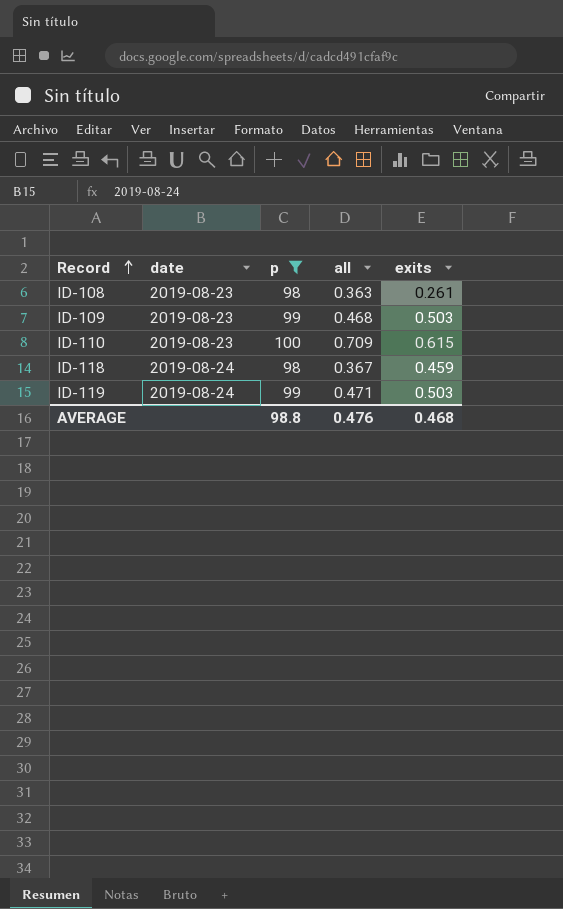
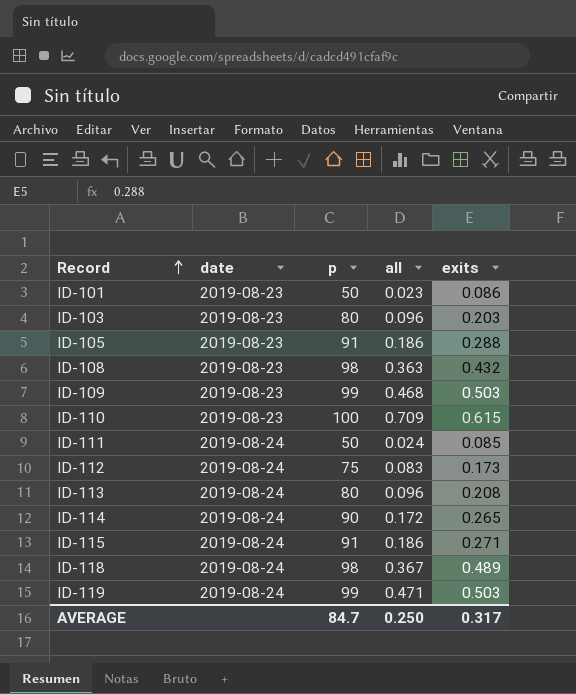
filter: p >= 98 -> none
ID-108 | exits: 0.261 -> 0.432
ID-118 | exits: 0.459 -> 0.489
AVERAGE | p: 98.8 -> 84.7
AVERAGE | all: 0.476 -> 0.250
AVERAGE | exits: 0.468 -> 0.317

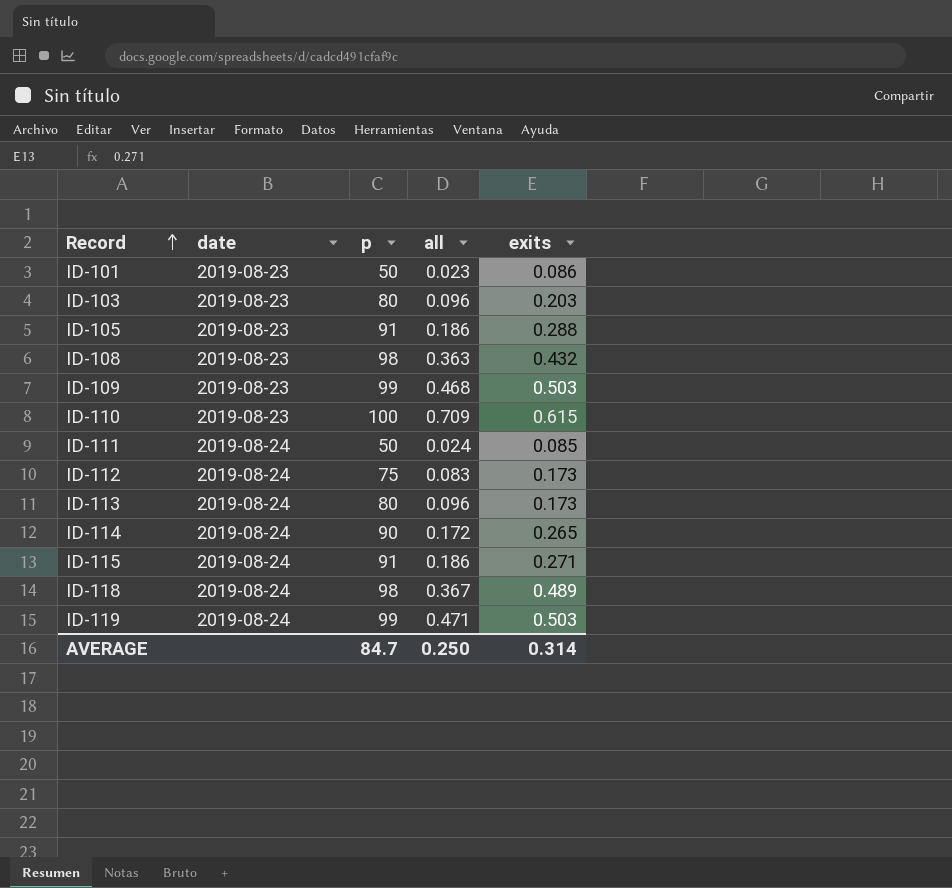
ID-113 | exits: 0.208 -> 0.173
AVERAGE | exits: 0.317 -> 0.314

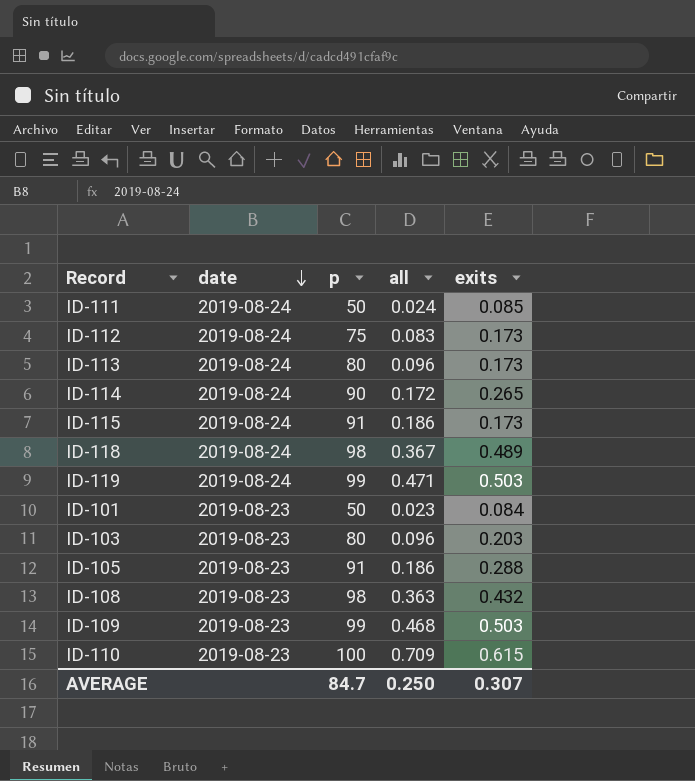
row order: Record ascending -> date descending
ID-115 | exits: 0.271 -> 0.173
ID-101 | exits: 0.086 -> 0.084
AVERAGE | exits: 0.314 -> 0.307

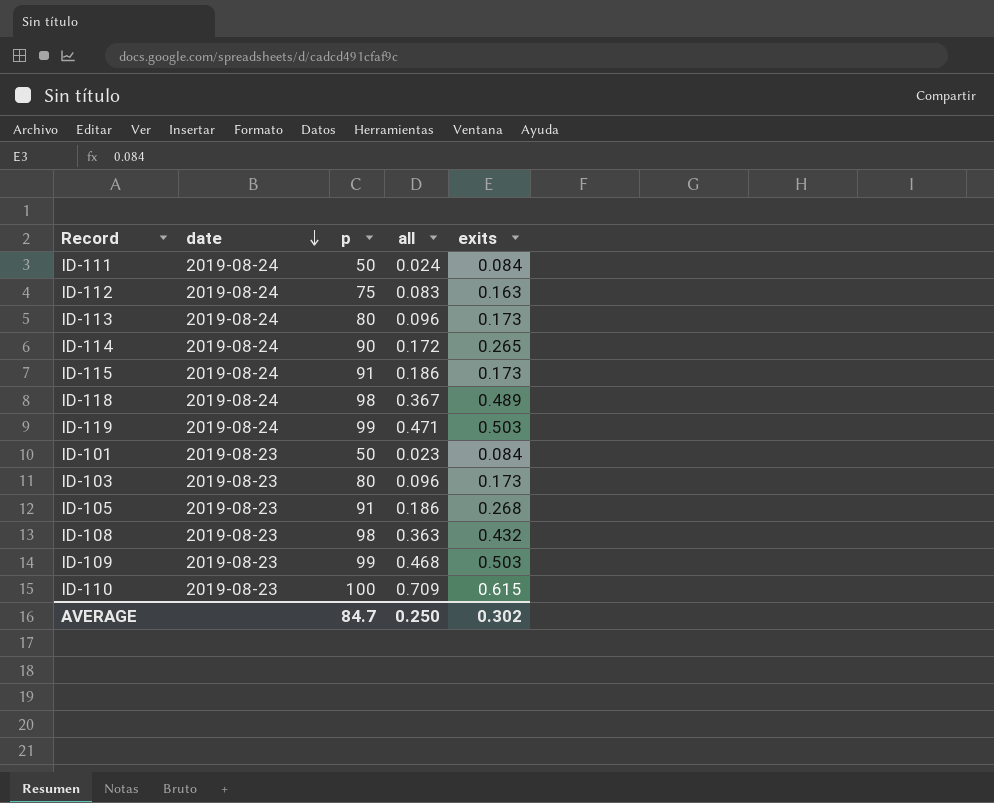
ID-111 | exits: 0.085 -> 0.084
ID-112 | exits: 0.173 -> 0.163
ID-103 | exits: 0.203 -> 0.173
ID-105 | exits: 0.288 -> 0.268
AVERAGE | exits: 0.307 -> 0.302

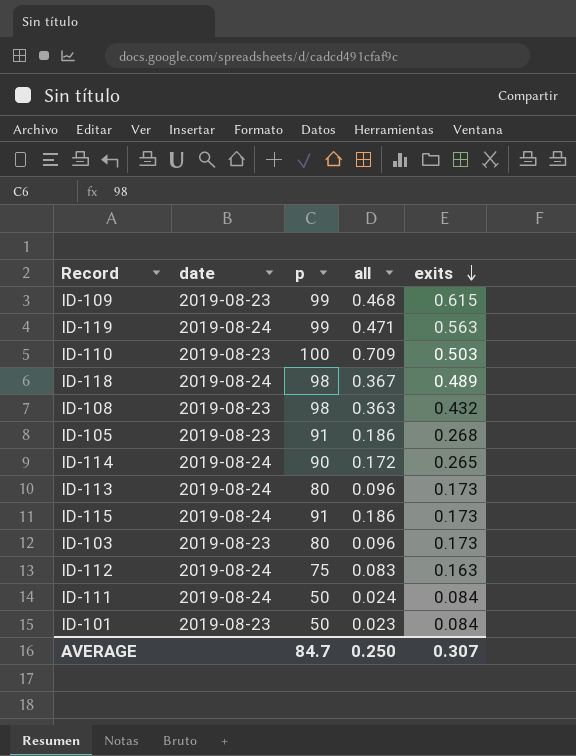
row order: date descending -> exits descending
ID-109 | exits: 0.503 -> 0.615
ID-119 | exits: 0.503 -> 0.563
ID-110 | exits: 0.615 -> 0.503
AVERAGE | exits: 0.302 -> 0.307

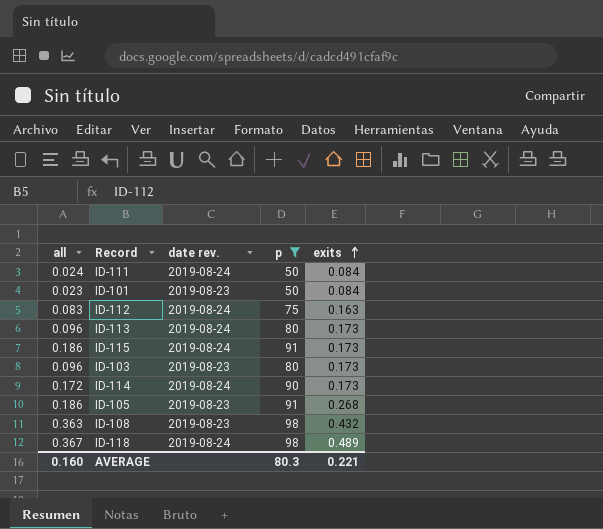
filter: none -> p <= 98
row order: exits descending -> exits ascending
column all | position: 4 -> 1
column name: date -> date rev.
ID-114 | exits: 0.265 -> 0.173
AVERAGE | all: 0.250 -> 0.160
AVERAGE | p: 84.7 -> 80.3
AVERAGE | exits: 0.307 -> 0.221

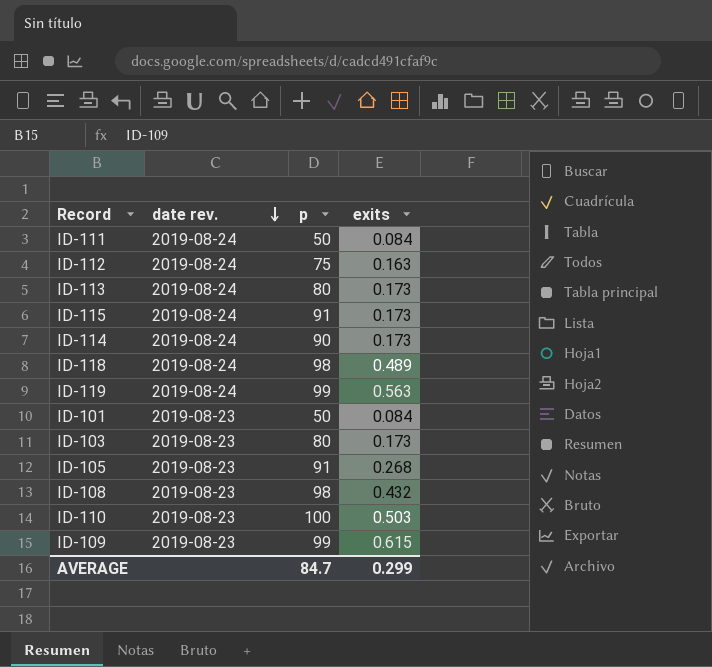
filter: p <= 98 -> none
row order: exits ascending -> date rev. descending
column all | position: 1 -> none
AVERAGE | p: 80.3 -> 84.7
AVERAGE | exits: 0.221 -> 0.299

